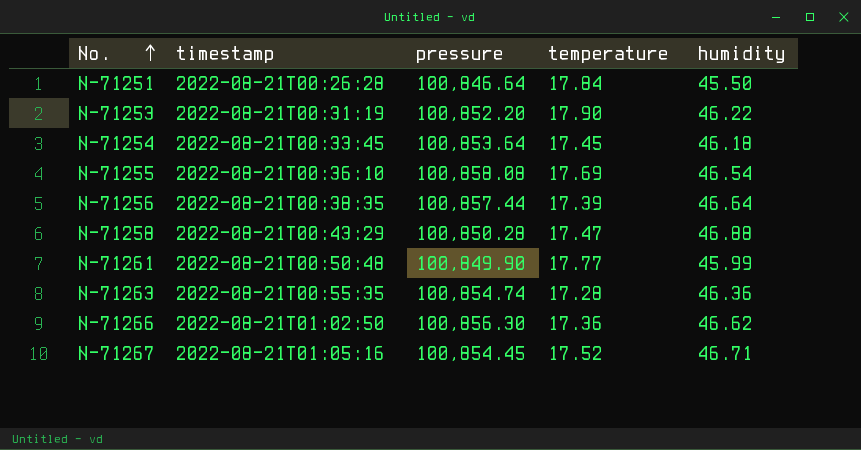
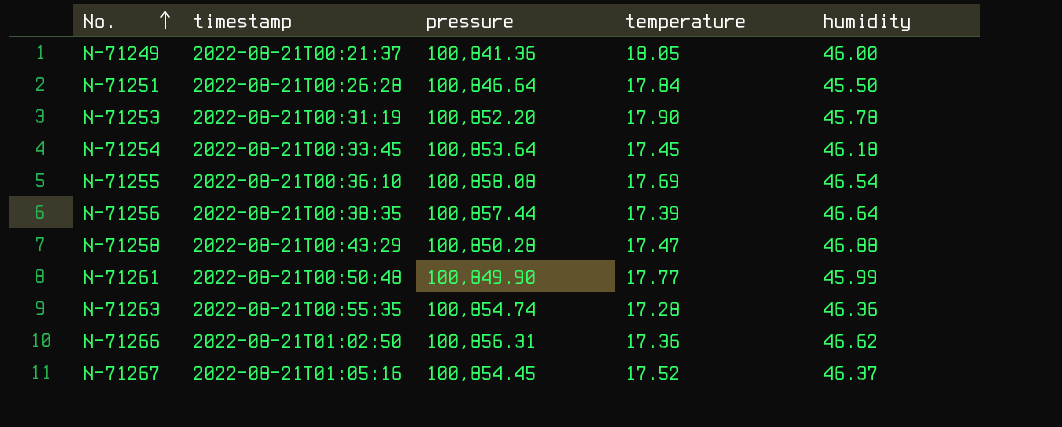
row N-71249: none -> 2022-08-21T00:21:37 | 100,841.36 | 18.05 | 46.00
N-71253 | humidity: 46.22 -> 45.78
N-71266 | pressure: 100,856.30 -> 100,856.31
N-71267 | humidity: 46.71 -> 46.37

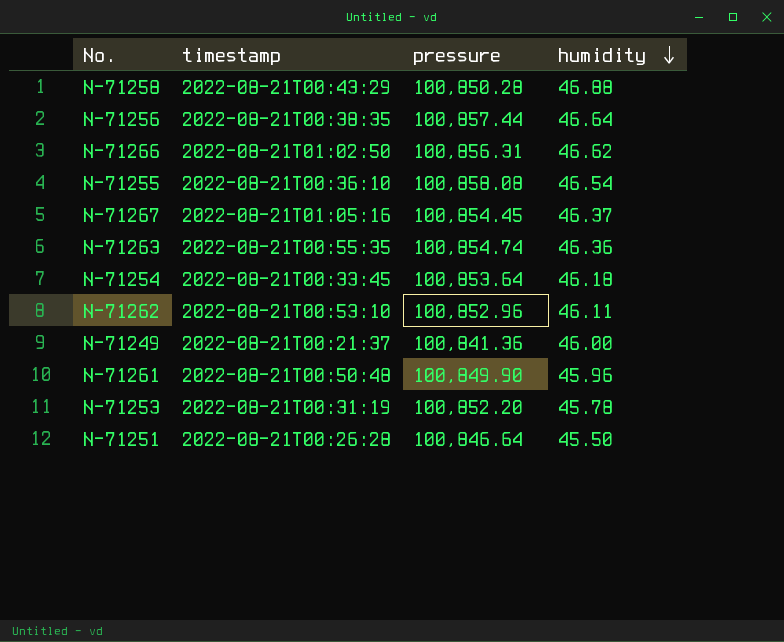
row order: No. ascending -> humidity descending
column temperature | position: 4 -> none
row N-71262: none -> 2022-08-21T00:53:10 | 100,852.96 | 46.11
N-71261 | humidity: 45.99 -> 45.96

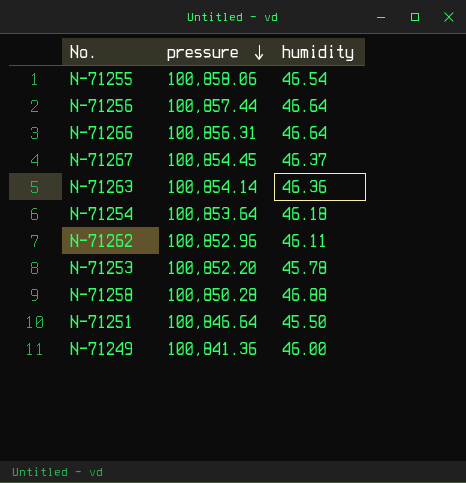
row order: humidity descending -> pressure descending
column timestamp | position: 2 -> none
row N-71261: 2022-08-21T00:50:48 | 100,849.90 | 45.96 -> none
N-71255 | pressure: 100,858.08 -> 100,858.06
N-71266 | humidity: 46.62 -> 46.64
N-71263 | pressure: 100,854.74 -> 100,854.14

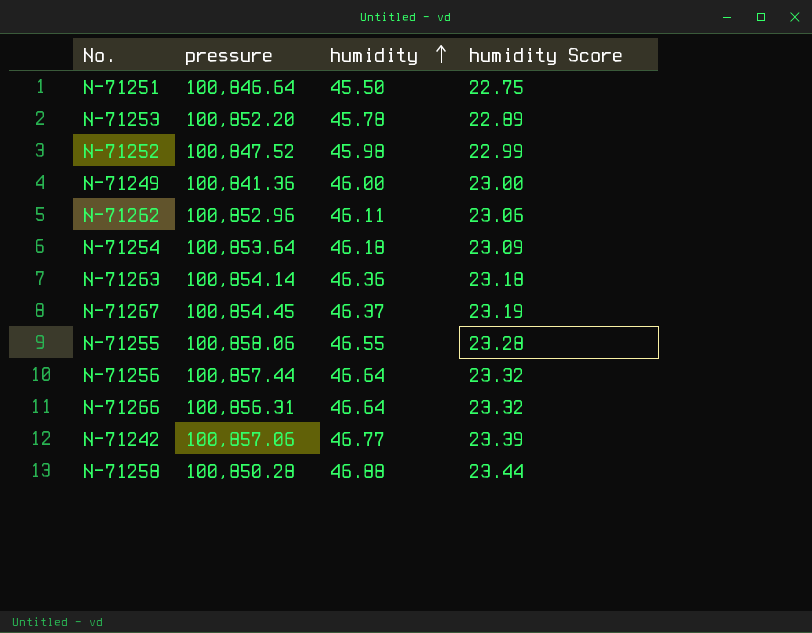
row order: pressure descending -> humidity ascending
column humidity Score | formula: none -> [humidity] * 0.5
row N-71252: none -> 100,847.52 | 45.98 | 22.99
N-71255 | humidity: 46.54 -> 46.55
row N-71242: none -> 100,857.06 | 46.77 | 23.39

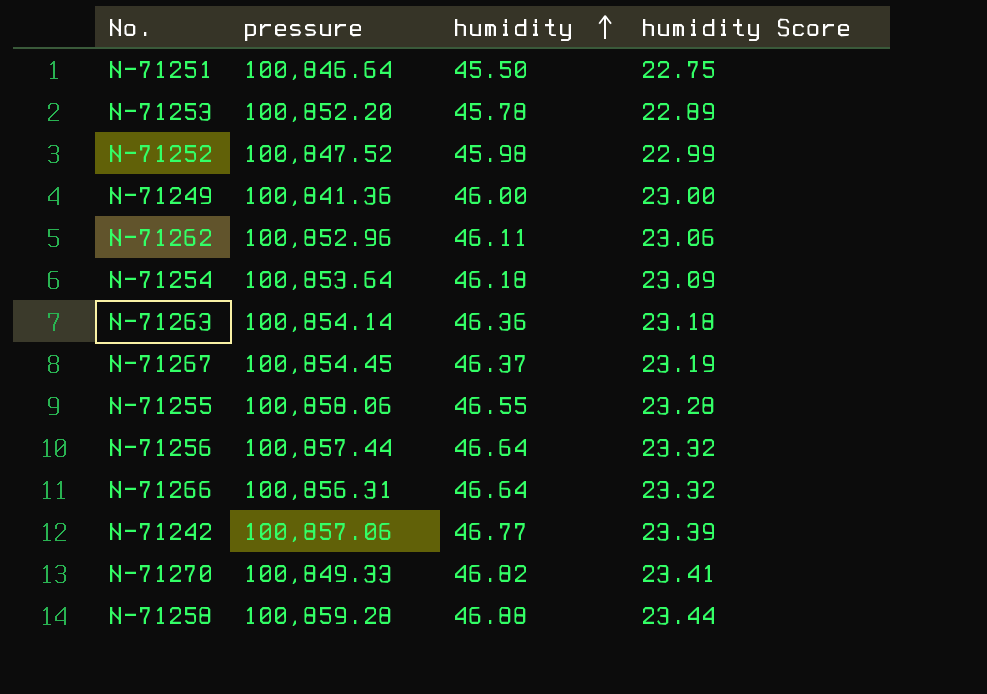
row N-71270: none -> 100,849.33 | 46.82 | 23.41
N-71258 | pressure: 100,850.28 -> 100,859.28

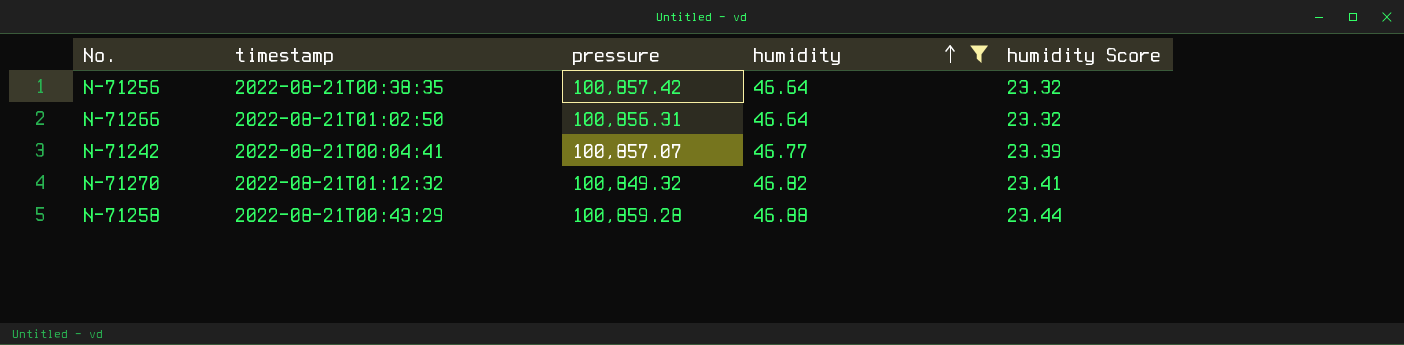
filter: none -> humidity >= 46.64
column timestamp | position: none -> 2
N-71256 | pressure: 100,857.44 -> 100,857.42
N-71242 | pressure: 100,857.06 -> 100,857.07
N-71270 | pressure: 100,849.33 -> 100,849.32

